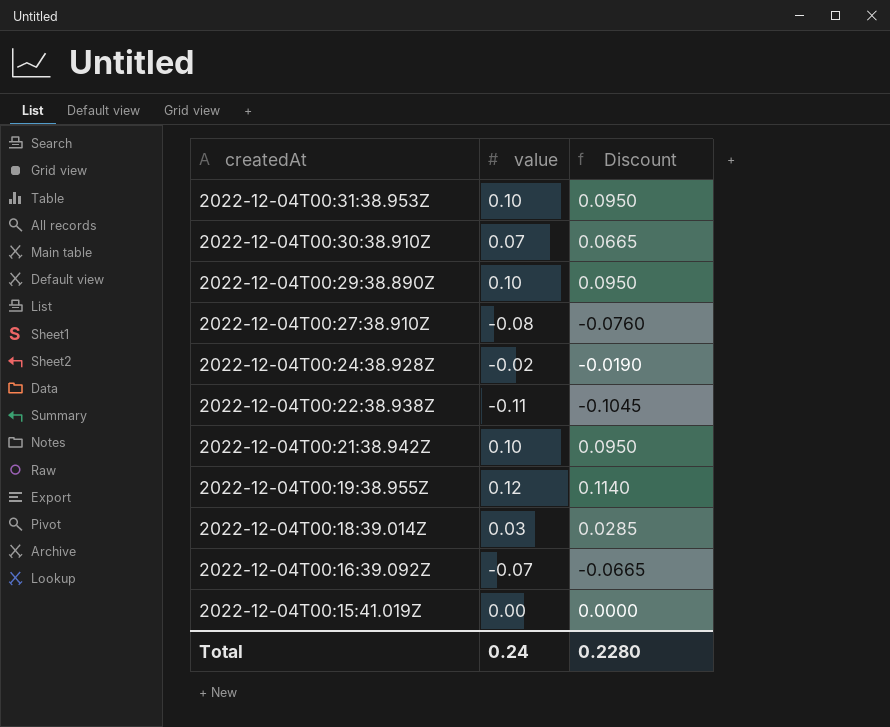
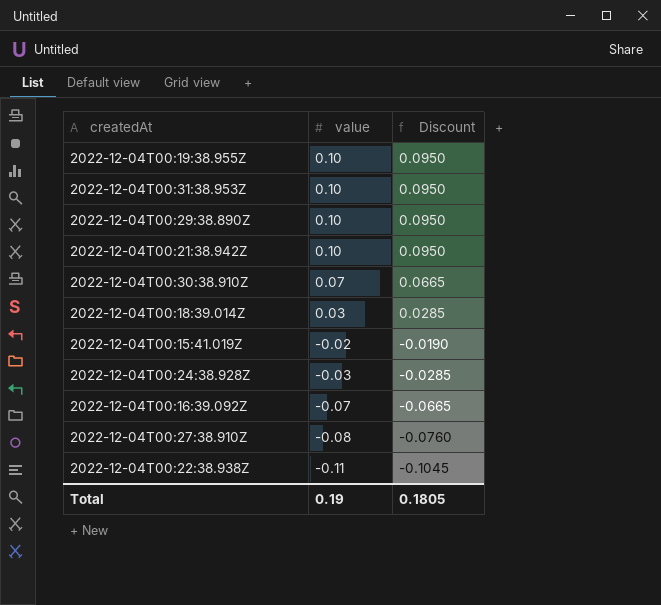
row order: createdAt descending -> value descending
2022-12-04T00:19:38.955Z | value: 0.12 -> 0.10
2022-12-04T00:19:38.955Z | Discount: 0.1140 -> 0.0950
2022-12-04T00:15:41.019Z | value: 0.00 -> -0.02
2022-12-04T00:15:41.019Z | Discount: 0.0000 -> -0.0190
2022-12-04T00:24:38.928Z | value: -0.02 -> -0.03
2022-12-04T00:24:38.928Z | Discount: -0.0190 -> -0.0285
Total | value: 0.24 -> 0.19
Total | Discount: 0.2280 -> 0.1805

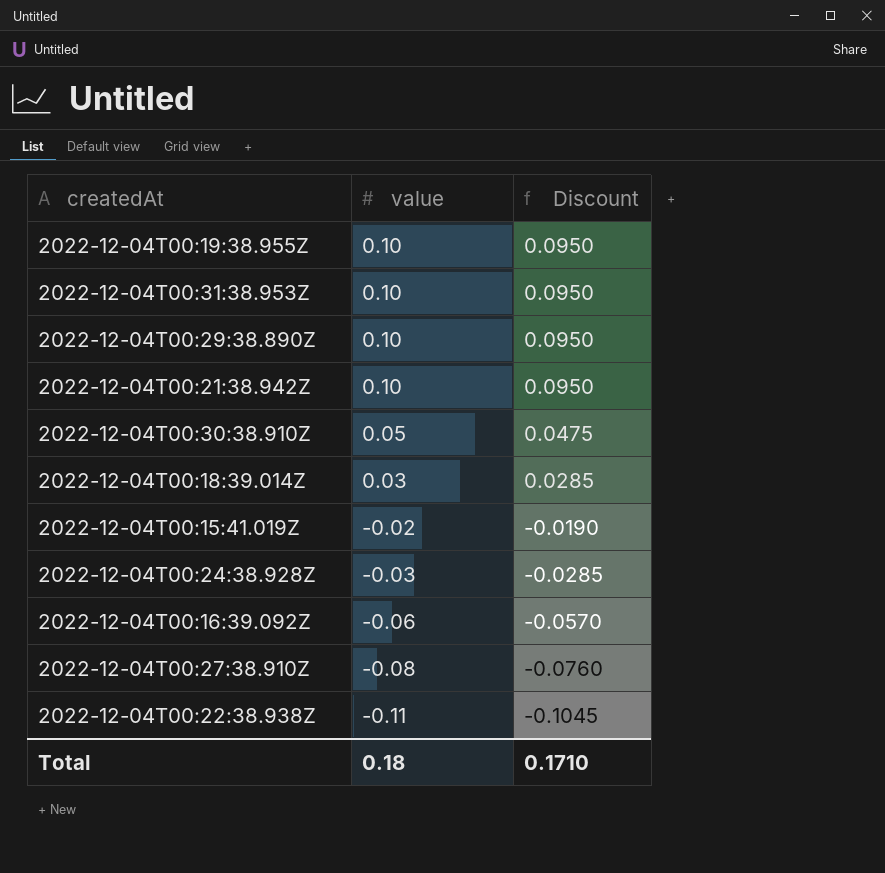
2022-12-04T00:30:38.910Z | value: 0.07 -> 0.05
2022-12-04T00:30:38.910Z | Discount: 0.0665 -> 0.0475
2022-12-04T00:16:39.092Z | value: -0.07 -> -0.06
2022-12-04T00:16:39.092Z | Discount: -0.0665 -> -0.0570
Total | value: 0.19 -> 0.18
Total | Discount: 0.1805 -> 0.1710

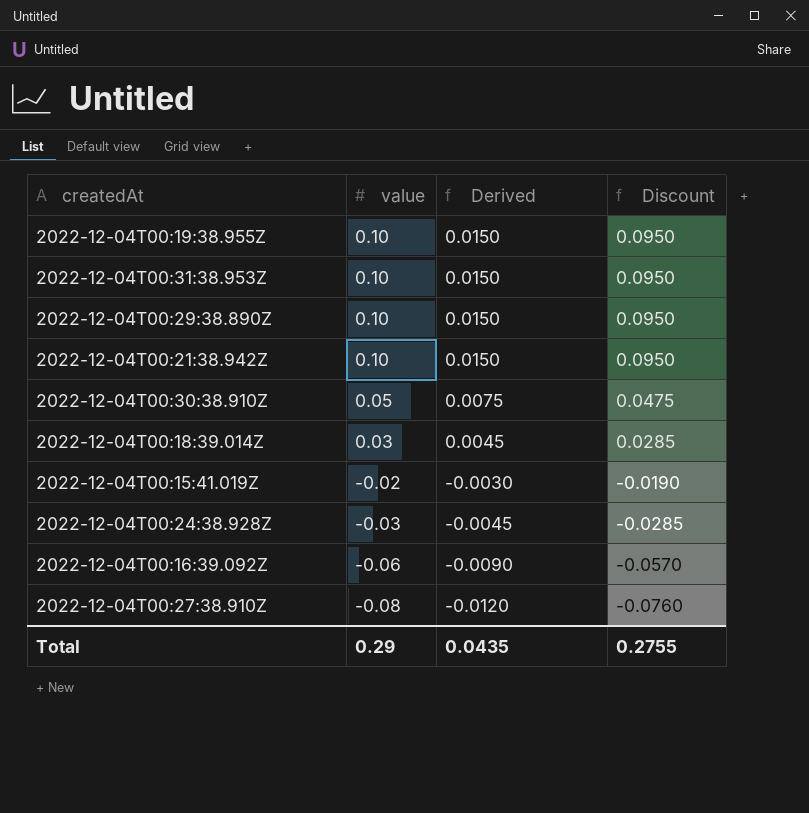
column Derived | formula: none -> [value] * 0.15
row 2022-12-04T00:22:38.938Z: -0.11 | -0.1045 -> none
Total | value: 0.18 -> 0.29
Total | Discount: 0.1710 -> 0.2755

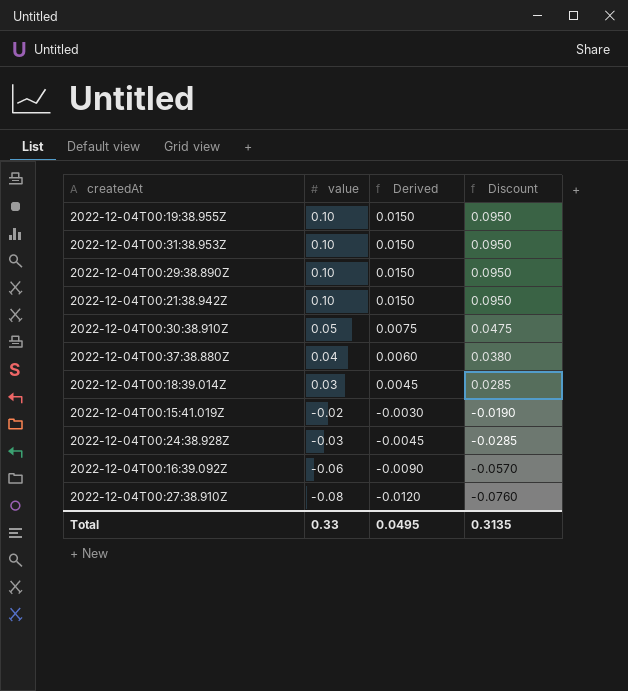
row 2022-12-04T00:37:38.880Z: none -> 0.04 | 0.0060 | 0.0380
Total | value: 0.29 -> 0.33
Total | Derived: 0.0435 -> 0.0495
Total | Discount: 0.2755 -> 0.3135

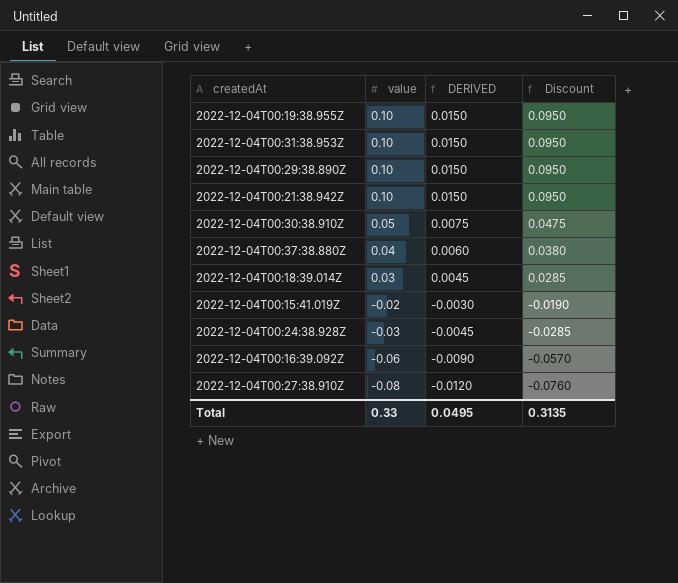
column name: Derived -> DERIVED

